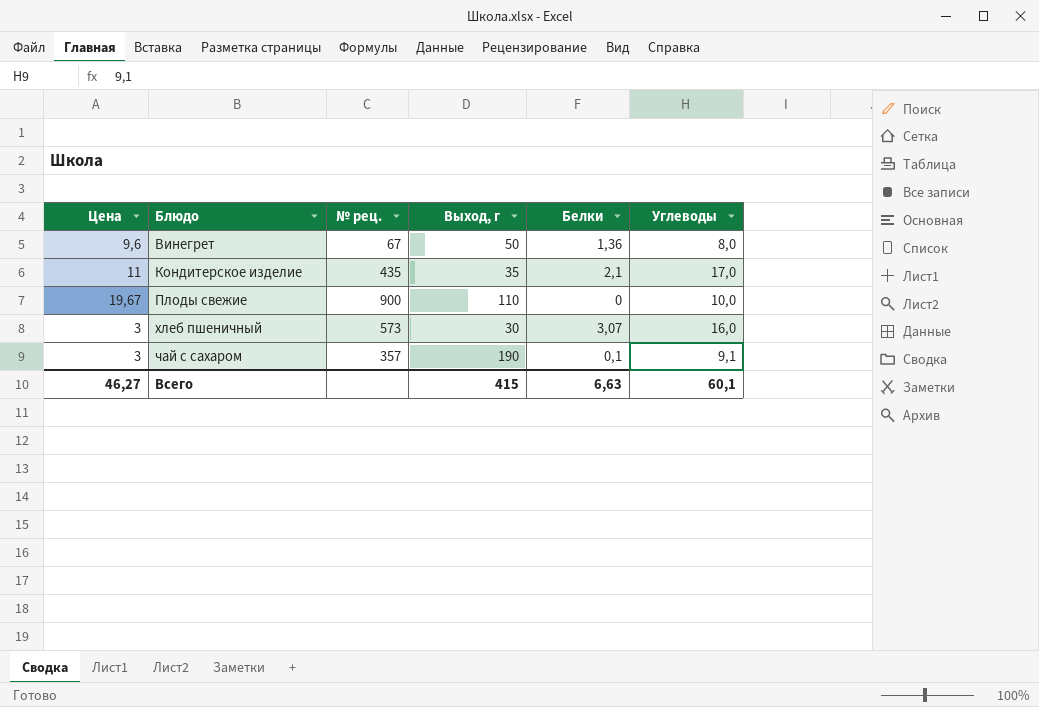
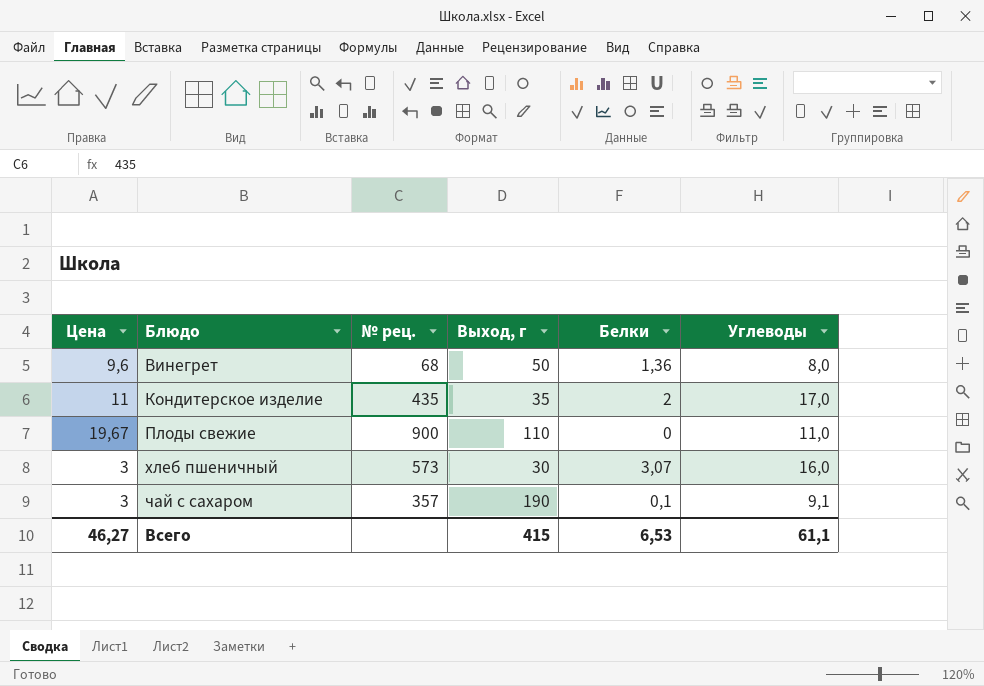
Винегрет | № рец.: 67 -> 68
Кондитерское изделие | Белки: 2,1 -> 2
Плоды свежие | Углеводы: 10,0 -> 11,0
Всего | Белки: 6,63 -> 6,53
Всего | Углеводы: 60,1 -> 61,1

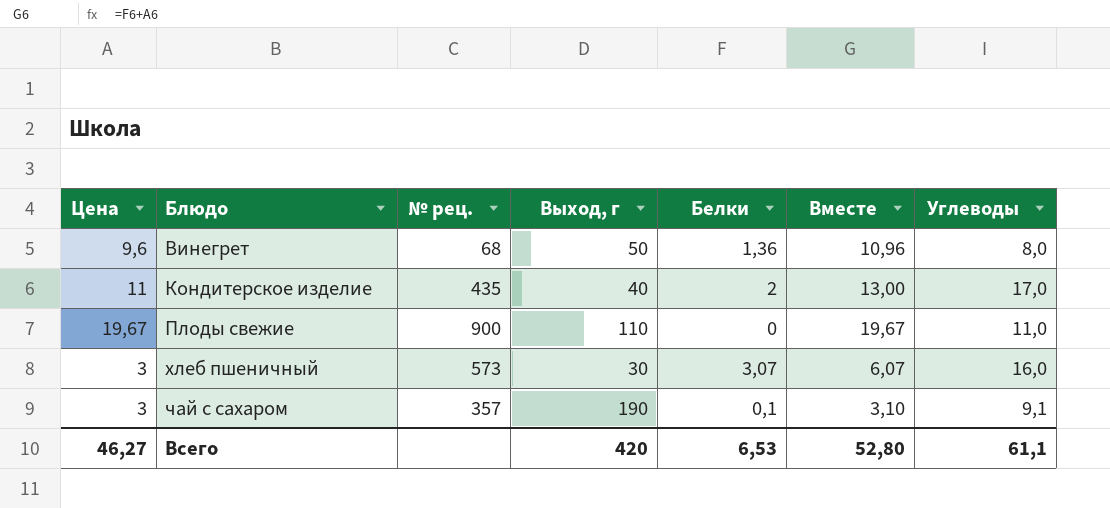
column Вместе | formula: none -> [Цена] + [Белки]
Кондитерское изделие | Выход, г: 35 -> 40
Всего | Выход, г: 415 -> 420

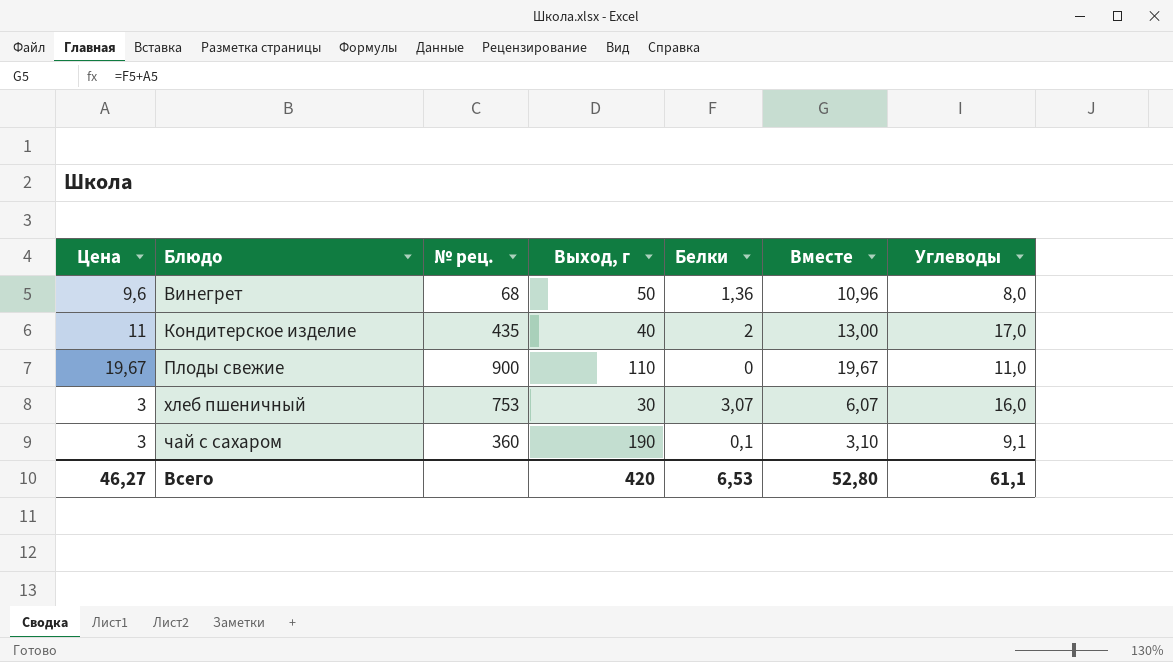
хлеб пшеничный | № рец.: 573 -> 753
чай с сахаром | № рец.: 357 -> 360

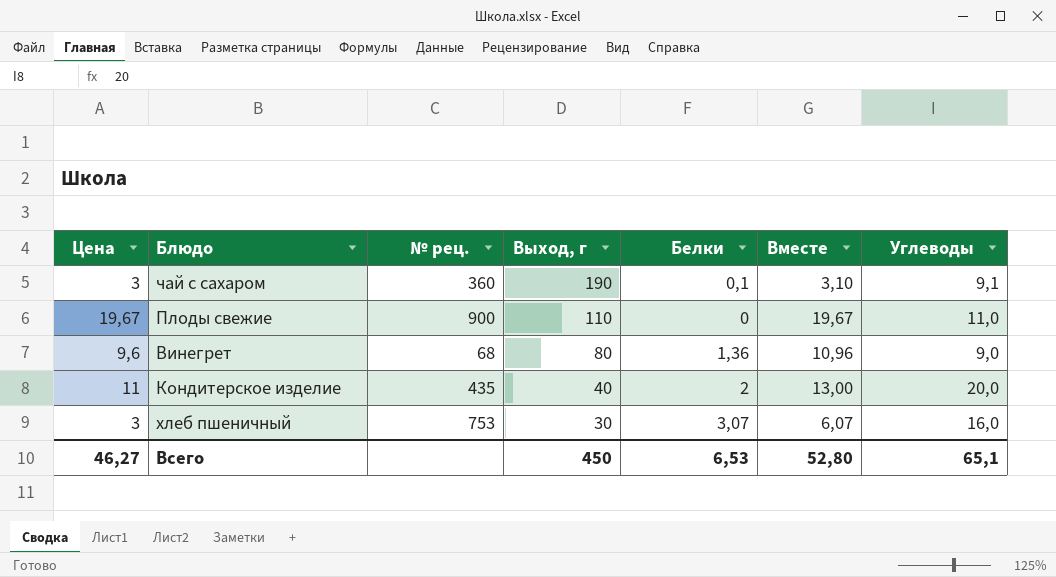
row order: Блюдо ascending -> Выход, г descending
Винегрет | Выход, г: 50 -> 80
Винегрет | Углеводы: 8,0 -> 9,0
Кондитерское изделие | Углеводы: 17,0 -> 20,0
Всего | Выход, г: 420 -> 450
Всего | Углеводы: 61,1 -> 65,1

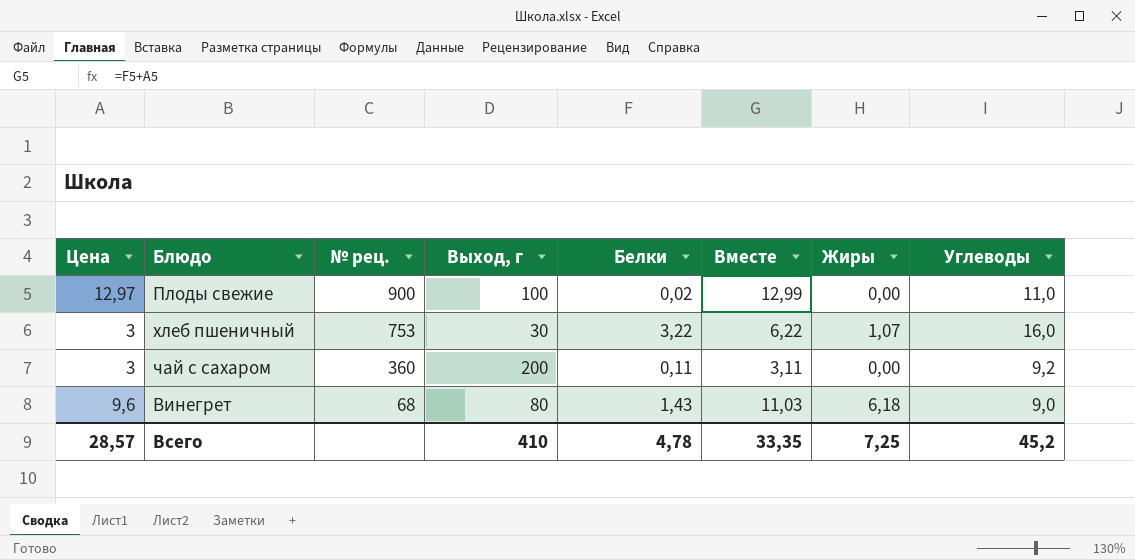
row order: Выход, г descending -> № рец. descending
column Жиры | position: none -> 7
row Кондитерское изделие: 11 | 435 | 40 | 2 | 13,00 | 20,0 -> none
Плоды свежие | Цена: 19,67 -> 12,97
Плоды свежие | Выход, г: 110 -> 100
Плоды свежие | Белки: 0 -> 0,02
Плоды свежие | Вместе: 19,67 -> 12,99
хлеб пшеничный | Белки: 3,07 -> 3,22
хлеб пшеничный | Вместе: 6,07 -> 6,22
чай с сахаром | Выход, г: 190 -> 200
чай с сахаром | Белки: 0,1 -> 0,11
чай с сахаром | Вместе: 3,10 -> 3,11
чай с сахаром | Углеводы: 9,1 -> 9,2
Винегрет | Белки: 1,36 -> 1,43
Винегрет | Вместе: 10,96 -> 11,03
Всего | Цена: 46,27 -> 28,57
Всего | Выход, г: 450 -> 410
Всего | Белки: 6,53 -> 4,78
Всего | Вместе: 52,80 -> 33,35
Всего | Углеводы: 65,1 -> 45,2

